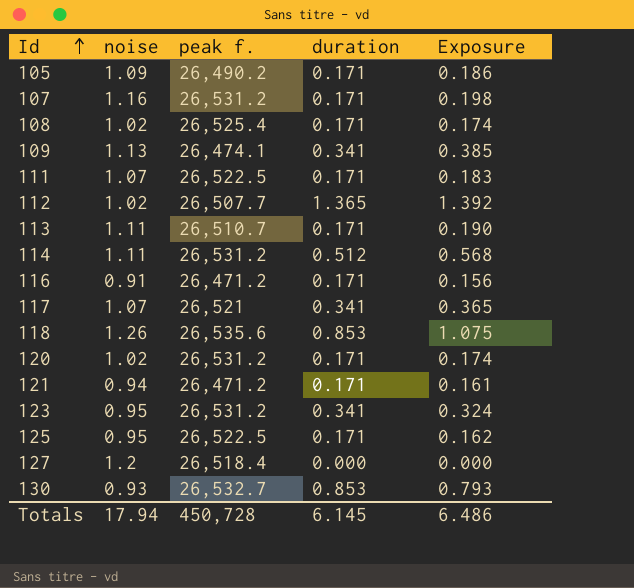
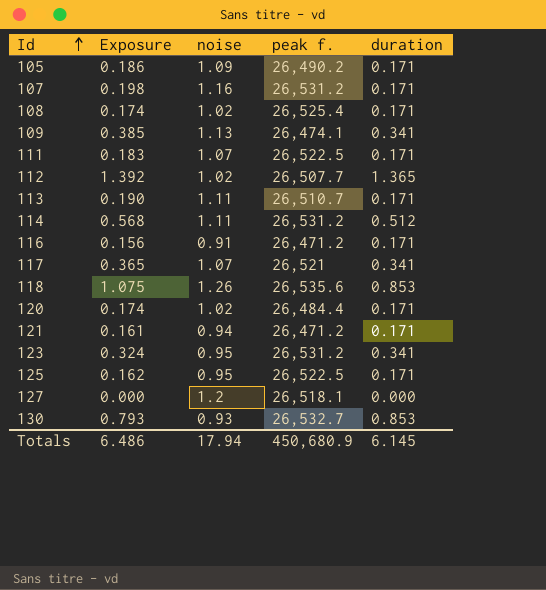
column Exposure | position: 5 -> 2
120 | peak f.: 26,531.2 -> 26,484.4
127 | peak f.: 26,518.4 -> 26,518.1
Totals | peak f.: 450,728 -> 450,680.9

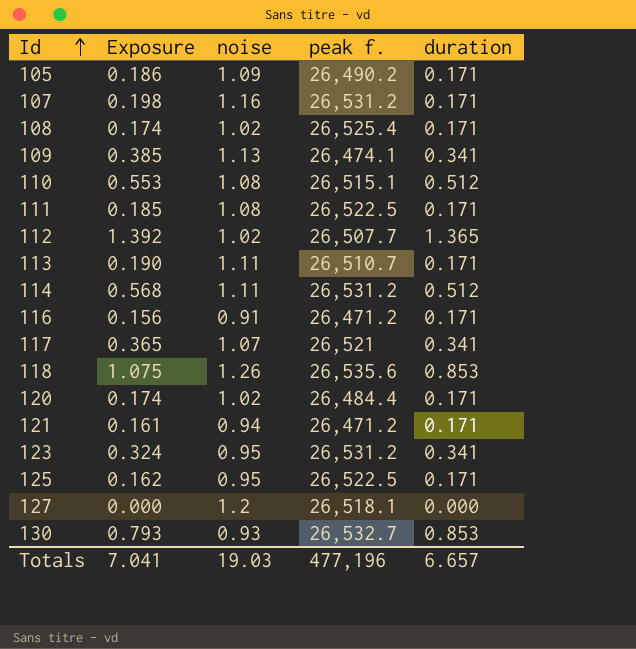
row 110: none -> 0.553 | 1.08 | 26,515.1 | 0.512
111 | Exposure: 0.183 -> 0.185
111 | noise: 1.07 -> 1.08
Totals | Exposure: 6.486 -> 7.041
Totals | noise: 17.94 -> 19.03
Totals | peak f.: 450,680.9 -> 477,196
Totals | duration: 6.145 -> 6.657

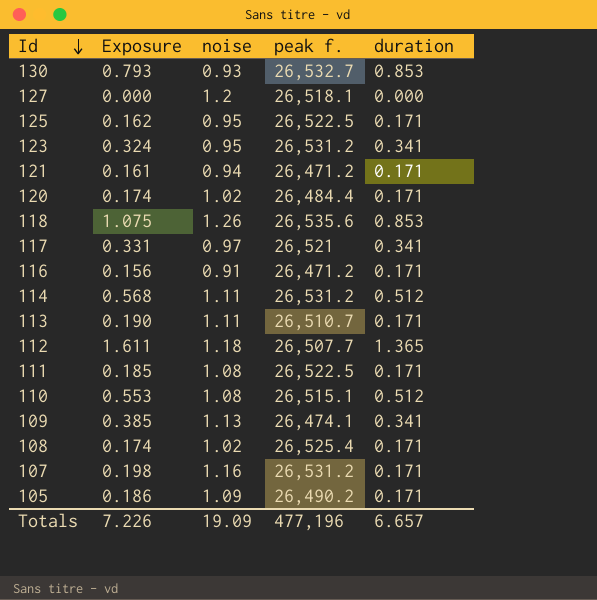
row order: Id ascending -> Id descending
117 | Exposure: 0.365 -> 0.331
117 | noise: 1.07 -> 0.97
112 | Exposure: 1.392 -> 1.611
112 | noise: 1.02 -> 1.18
Totals | Exposure: 7.041 -> 7.226
Totals | noise: 19.03 -> 19.09

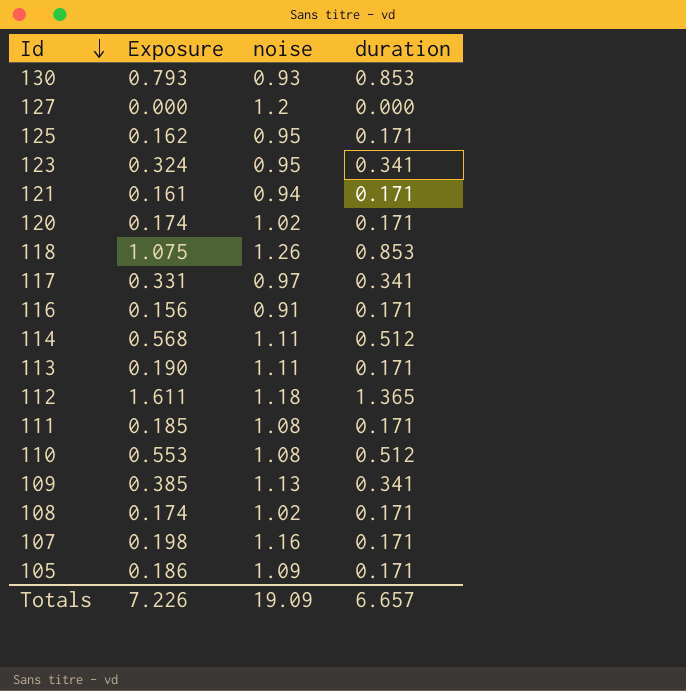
column peak f. | position: 4 -> none

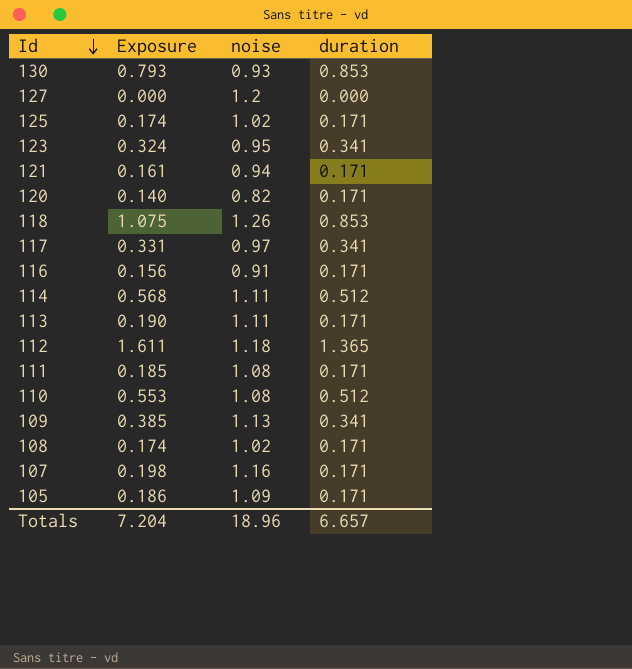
125 | Exposure: 0.162 -> 0.174
125 | noise: 0.95 -> 1.02
120 | Exposure: 0.174 -> 0.140
120 | noise: 1.02 -> 0.82
Totals | Exposure: 7.226 -> 7.204
Totals | noise: 19.09 -> 18.96

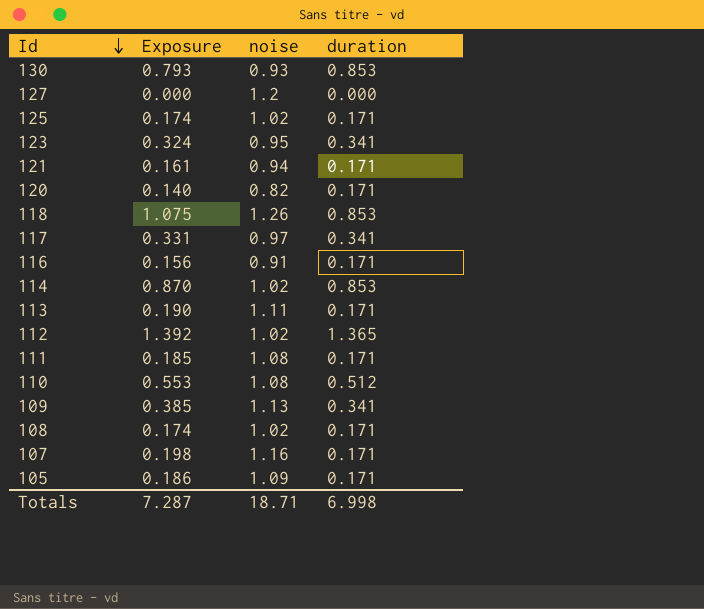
114 | Exposure: 0.568 -> 0.870
114 | noise: 1.11 -> 1.02
114 | duration: 0.512 -> 0.853
112 | Exposure: 1.611 -> 1.392
112 | noise: 1.18 -> 1.02
Totals | Exposure: 7.204 -> 7.287
Totals | noise: 18.96 -> 18.71
Totals | duration: 6.657 -> 6.998

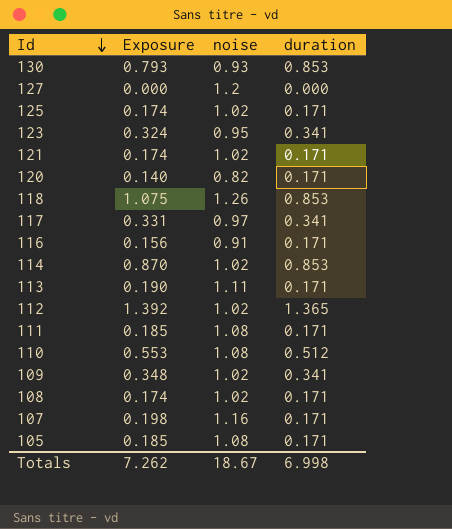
121 | Exposure: 0.161 -> 0.174
121 | noise: 0.94 -> 1.02
109 | Exposure: 0.385 -> 0.348
109 | noise: 1.13 -> 1.02
105 | Exposure: 0.186 -> 0.185
105 | noise: 1.09 -> 1.08
Totals | Exposure: 7.287 -> 7.262
Totals | noise: 18.71 -> 18.67

